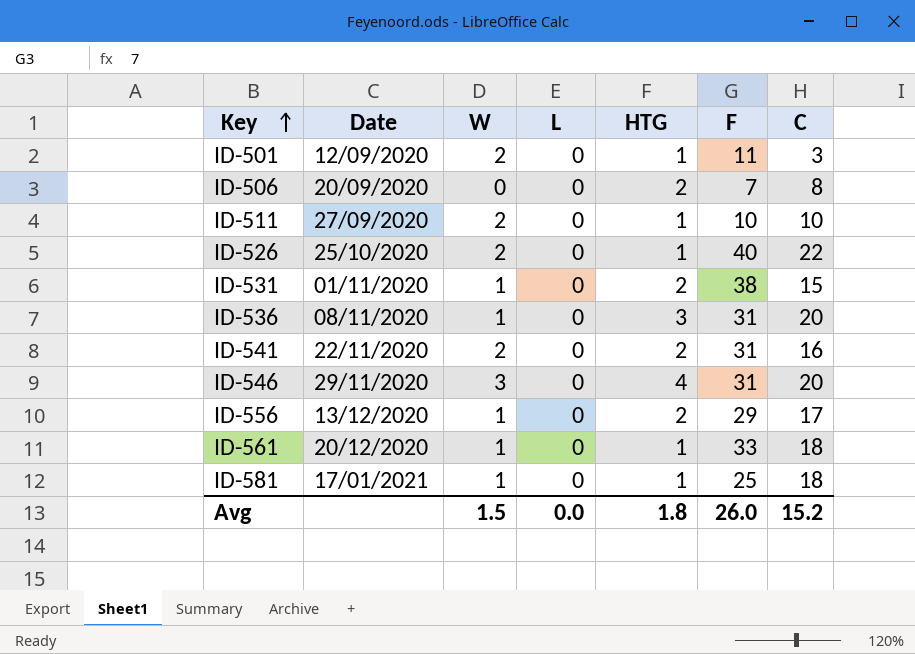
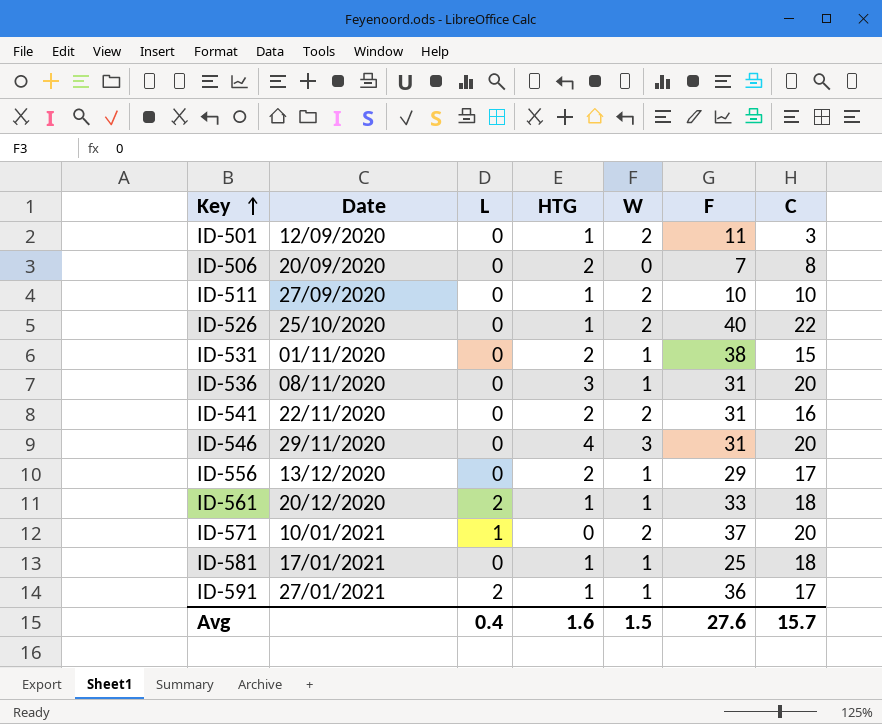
column W | position: 3 -> 5
ID-561 | L: 0 -> 2
row ID-571: none -> 10/01/2021 | 1 | 0 | 2 | 37 | 20
row ID-591: none -> 27/01/2021 | 2 | 1 | 1 | 36 | 17
Avg | L: 0.0 -> 0.4
Avg | HTG: 1.8 -> 1.6
Avg | F: 26.0 -> 27.6
Avg | C: 15.2 -> 15.7

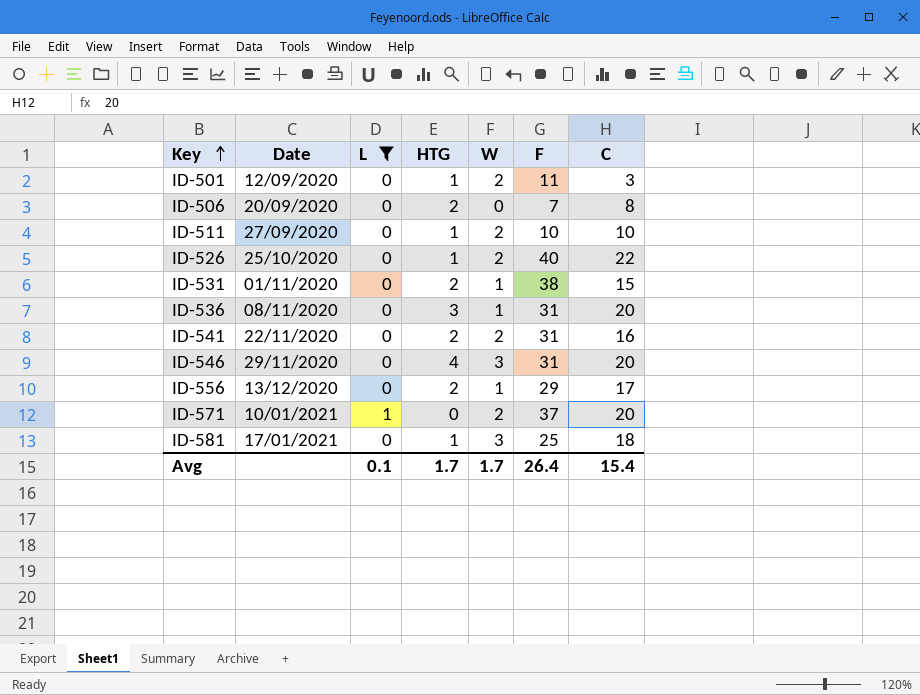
filter: none -> L != 2
ID-581 | W: 1 -> 3
Avg | L: 0.4 -> 0.1
Avg | HTG: 1.6 -> 1.7
Avg | W: 1.5 -> 1.7
Avg | F: 27.6 -> 26.4
Avg | C: 15.7 -> 15.4

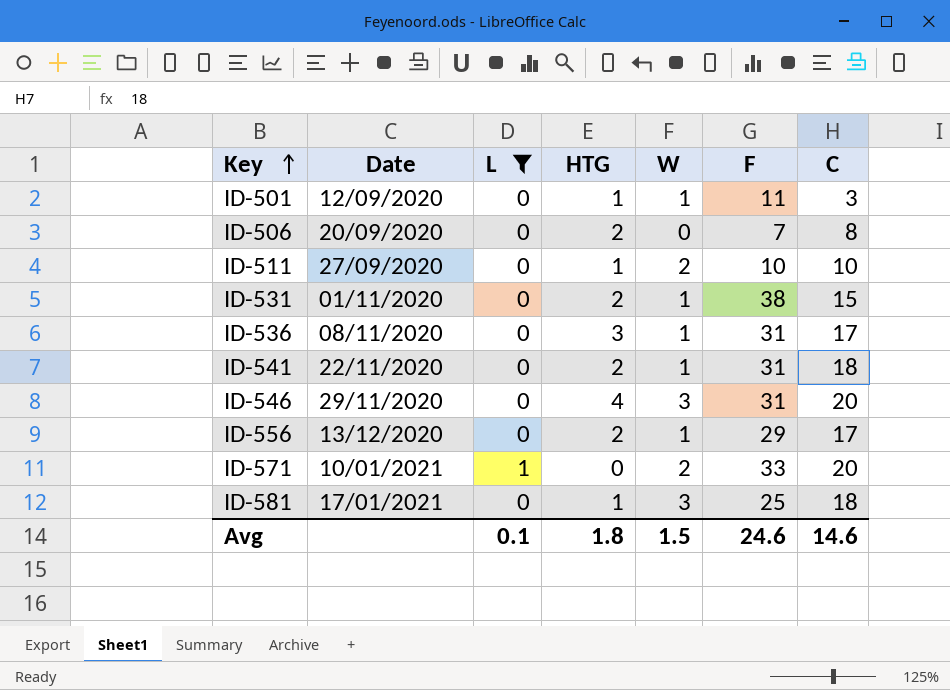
row ID-526: 25/10/2020 | 0 | 1 | 2 | 40 | 22 -> none
ID-501 | W: 2 -> 1
ID-536 | C: 20 -> 17
ID-541 | W: 2 -> 1
ID-541 | C: 16 -> 18
ID-571 | F: 37 -> 33
Avg | HTG: 1.7 -> 1.8
Avg | W: 1.7 -> 1.5
Avg | F: 26.4 -> 24.6
Avg | C: 15.4 -> 14.6

